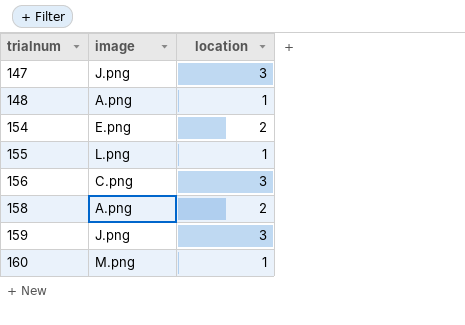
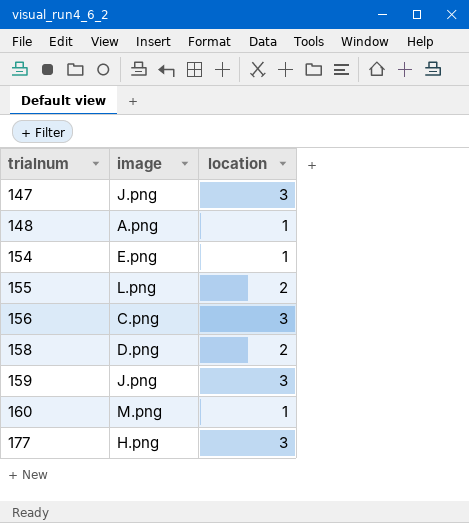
154 | location: 2 -> 1
155 | location: 1 -> 2
158 | image: A.png -> D.png
row 177: none -> H.png | 3

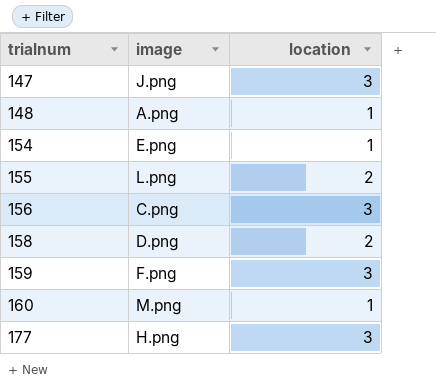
159 | image: J.png -> F.png

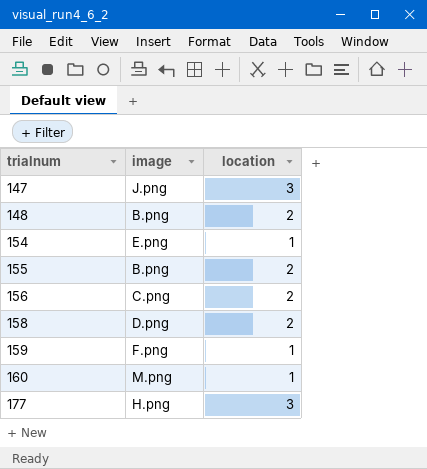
148 | image: A.png -> B.png
148 | location: 1 -> 2
155 | image: L.png -> B.png
156 | location: 3 -> 2
159 | location: 3 -> 1

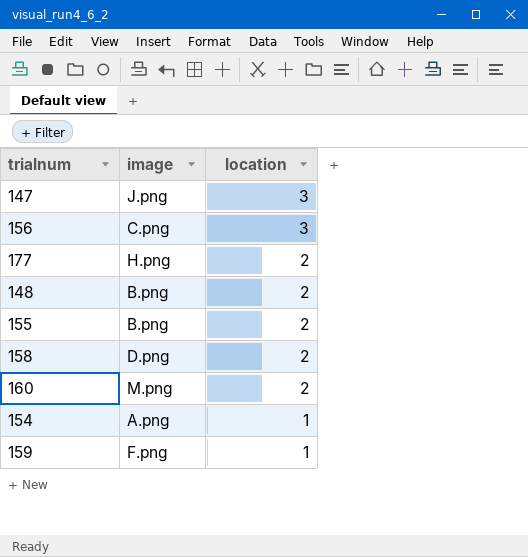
row order: trialnum ascending -> location descending
156 | location: 2 -> 3
177 | location: 3 -> 2
160 | location: 1 -> 2
154 | image: E.png -> A.png

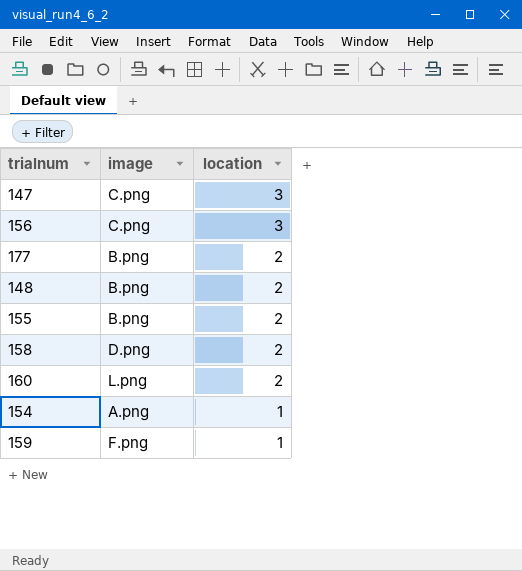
147 | image: J.png -> C.png
177 | image: H.png -> B.png
160 | image: M.png -> L.png

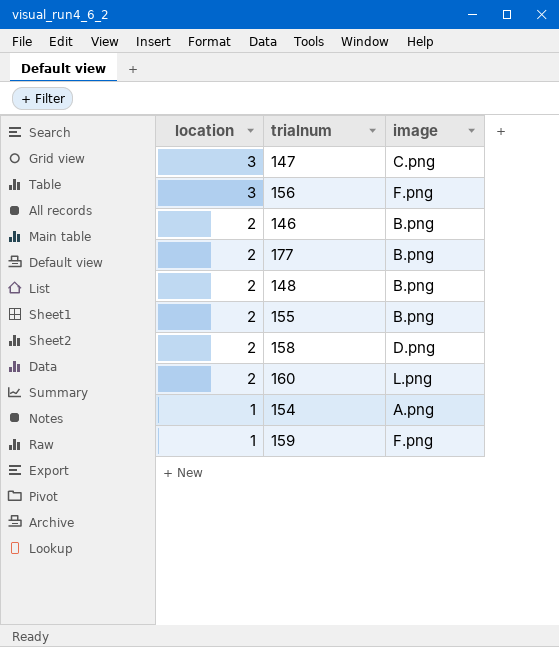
column location | position: 3 -> 1
156 | image: C.png -> F.png
row 146: none -> 2 | B.png

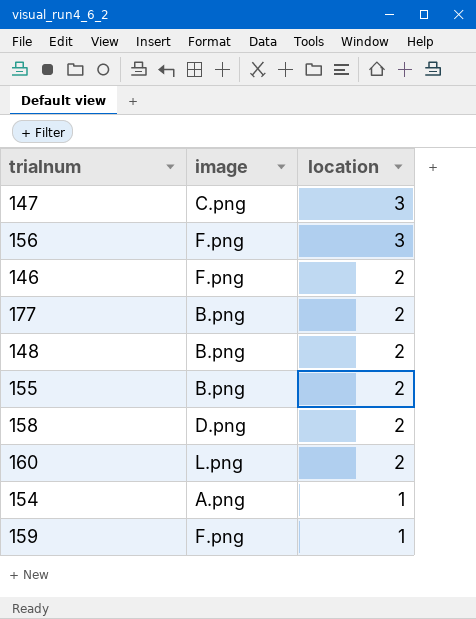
column location | position: 1 -> 3
146 | image: B.png -> F.png

